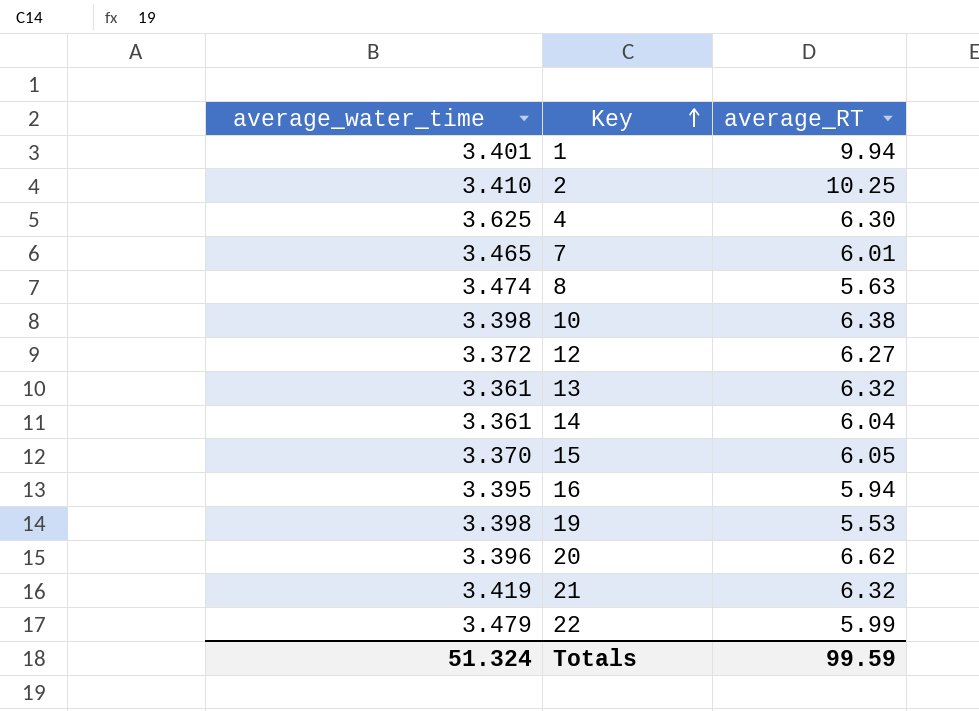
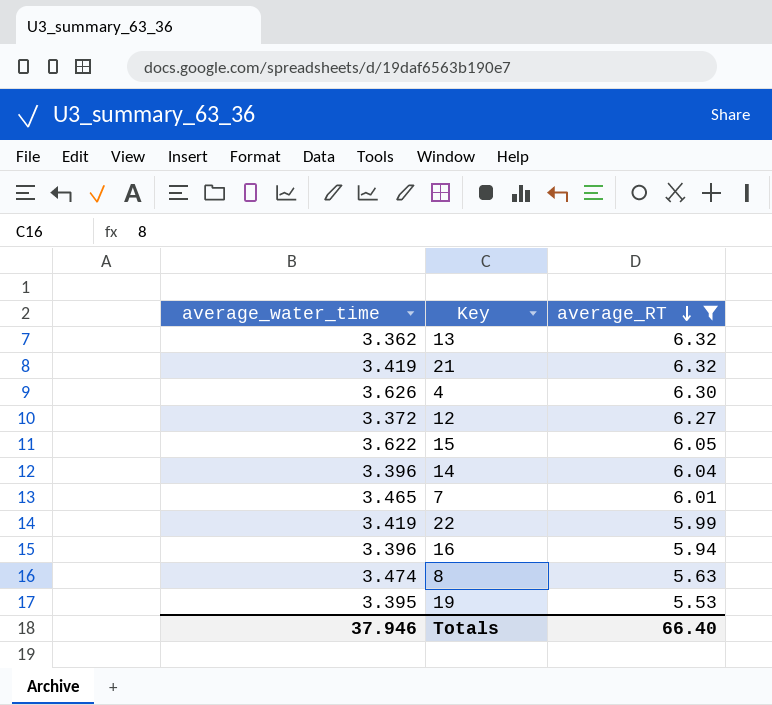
filter: none -> average_RT <= 6.32
row order: Key ascending -> average_RT descending
13 | average_water_time: 3.361 -> 3.362
4 | average_water_time: 3.625 -> 3.626
15 | average_water_time: 3.370 -> 3.622
14 | average_water_time: 3.361 -> 3.396
22 | average_water_time: 3.479 -> 3.419
16 | average_water_time: 3.395 -> 3.396
19 | average_water_time: 3.398 -> 3.395
Totals | average_water_time: 51.324 -> 37.946
Totals | average_RT: 99.59 -> 66.40

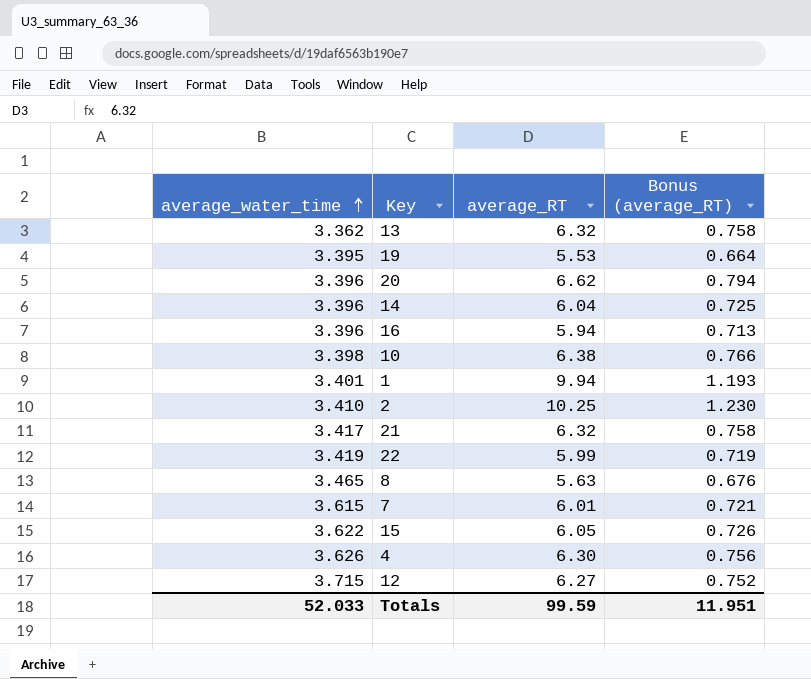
filter: average_RT <= 6.32 -> none
row order: average_RT descending -> average_water_time ascending
column Bonus (average_RT) | formula: none -> [average_RT] * 0.12
21 | average_water_time: 3.419 -> 3.417
8 | average_water_time: 3.474 -> 3.465
7 | average_water_time: 3.465 -> 3.615
12 | average_water_time: 3.372 -> 3.715
Totals | average_water_time: 37.946 -> 52.033
Totals | average_RT: 66.40 -> 99.59

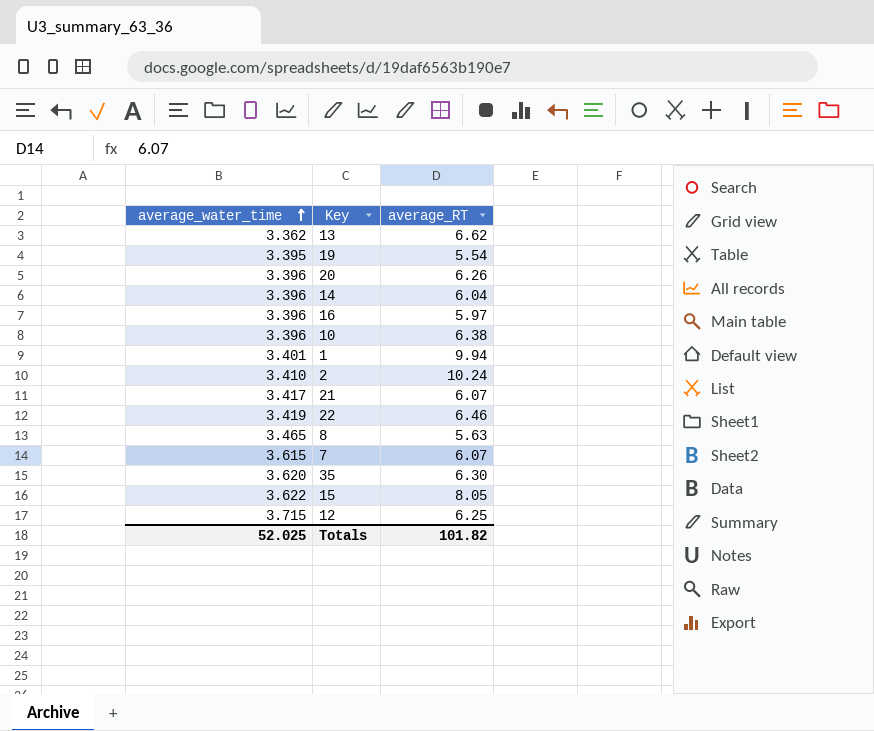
column Bonus (average_RT) | formula: [average_RT] * 0.12 -> none
row 4: 3.626 | 6.30 | 0.756 -> none
13 | average_RT: 6.32 -> 6.62
19 | average_RT: 5.53 -> 5.54
20 | average_RT: 6.62 -> 6.26
16 | average_RT: 5.94 -> 5.97
10 | average_water_time: 3.398 -> 3.396
2 | average_RT: 10.25 -> 10.24
21 | average_RT: 6.32 -> 6.07
22 | average_RT: 5.99 -> 6.46
7 | average_RT: 6.01 -> 6.07
row 35: none -> 3.620 | 6.30
15 | average_RT: 6.05 -> 8.05
12 | average_RT: 6.27 -> 6.25
Totals | average_water_time: 52.033 -> 52.025
Totals | average_RT: 99.59 -> 101.82

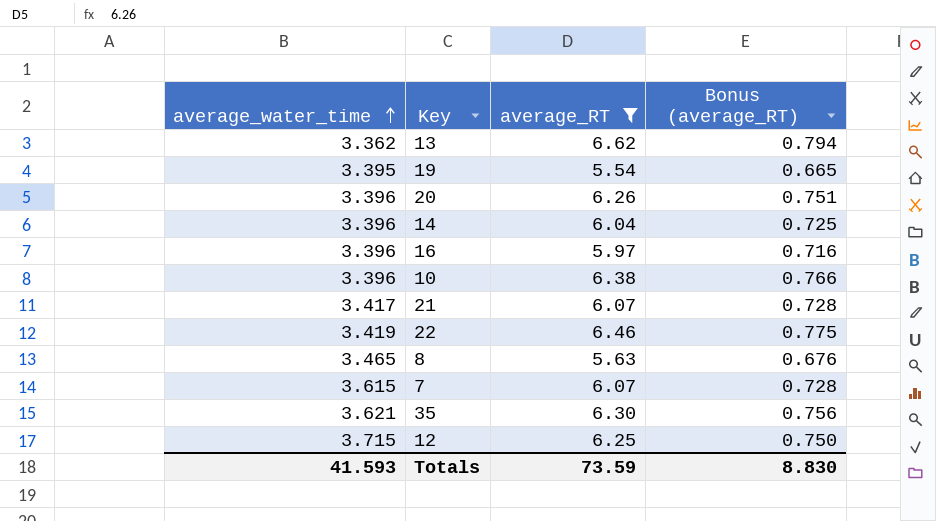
filter: none -> average_RT <= 6.62
column Bonus (average_RT) | formula: none -> [average_RT] * 0.12
35 | average_water_time: 3.620 -> 3.621
Totals | average_water_time: 52.025 -> 41.593
Totals | average_RT: 101.82 -> 73.59

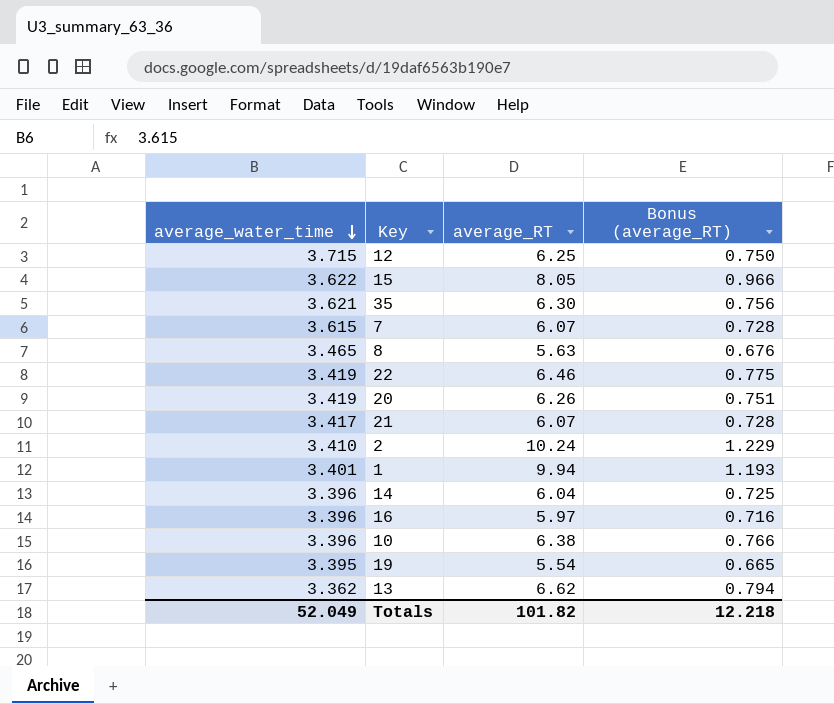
filter: average_RT <= 6.62 -> none
row order: average_water_time ascending -> average_water_time descending
20 | average_water_time: 3.396 -> 3.419
Totals | average_water_time: 41.593 -> 52.049
Totals | average_RT: 73.59 -> 101.82
Totals | Bonus (average_RT): 8.830 -> 12.218

